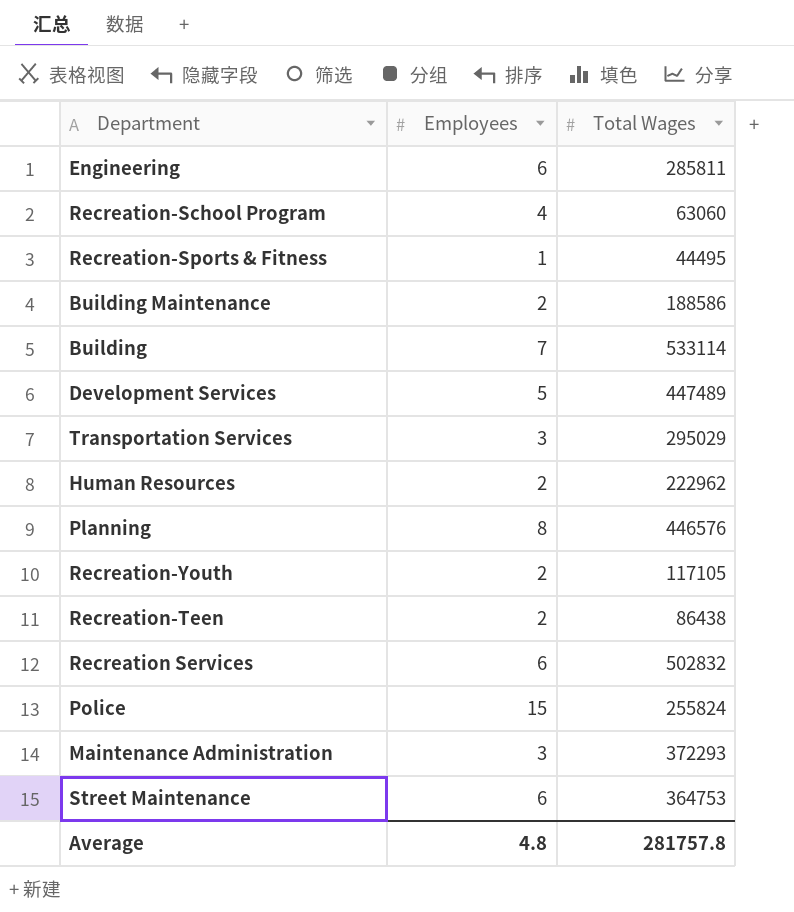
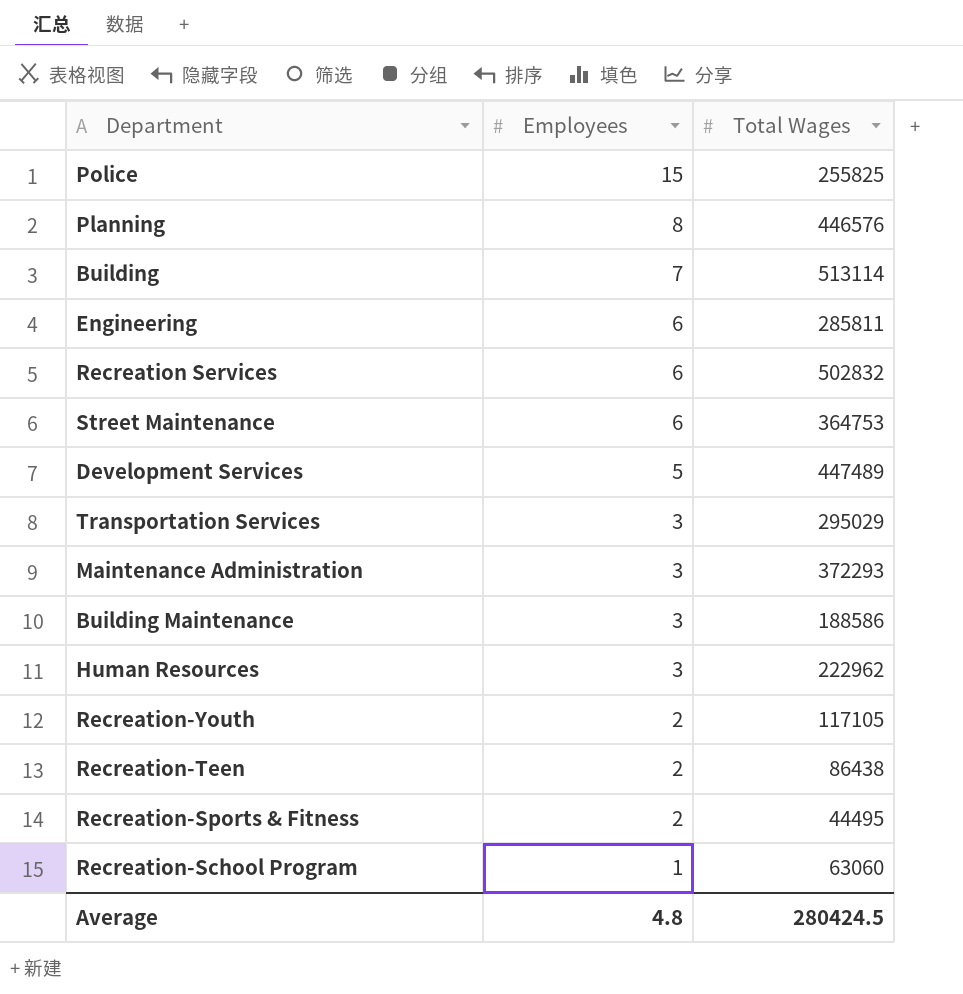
row order: none -> Employees descending
Police | Total Wages: 255824 -> 255825
Building | Total Wages: 533114 -> 513114
Building Maintenance | Employees: 2 -> 3
Human Resources | Employees: 2 -> 3
Recreation-Sports & Fitness | Employees: 1 -> 2
Recreation-School Program | Employees: 4 -> 1
Average | Total Wages: 281757.8 -> 280424.5

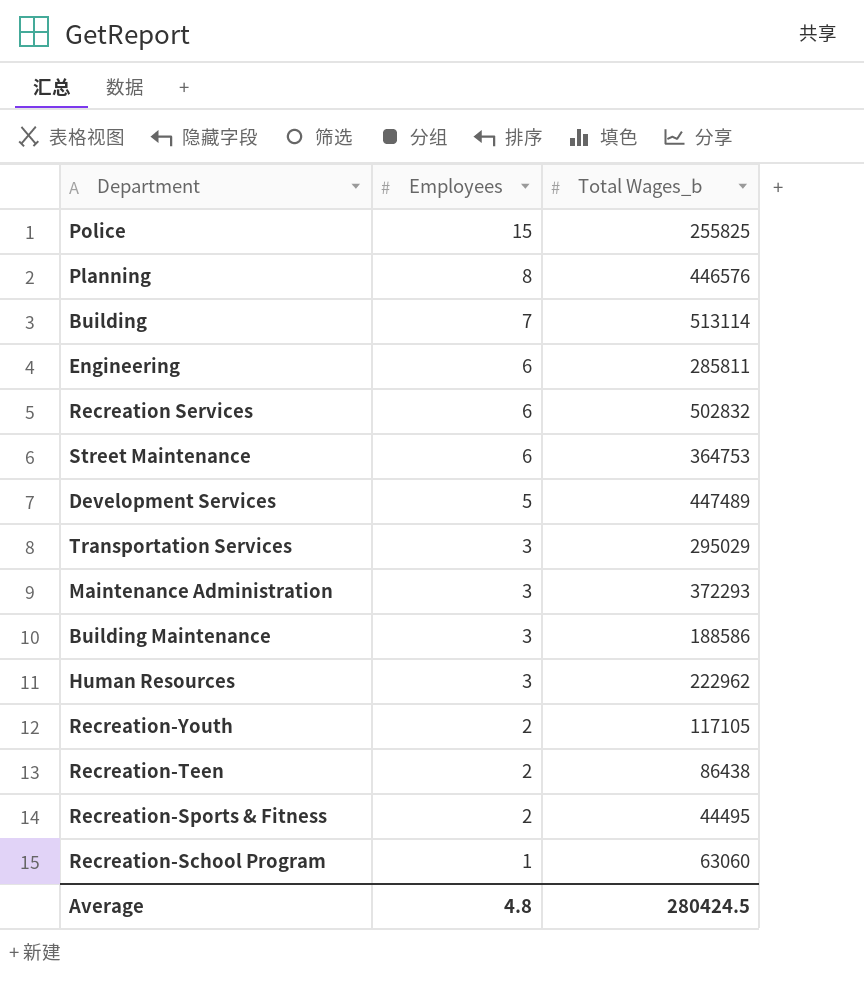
column name: Total Wages -> Total Wages_b

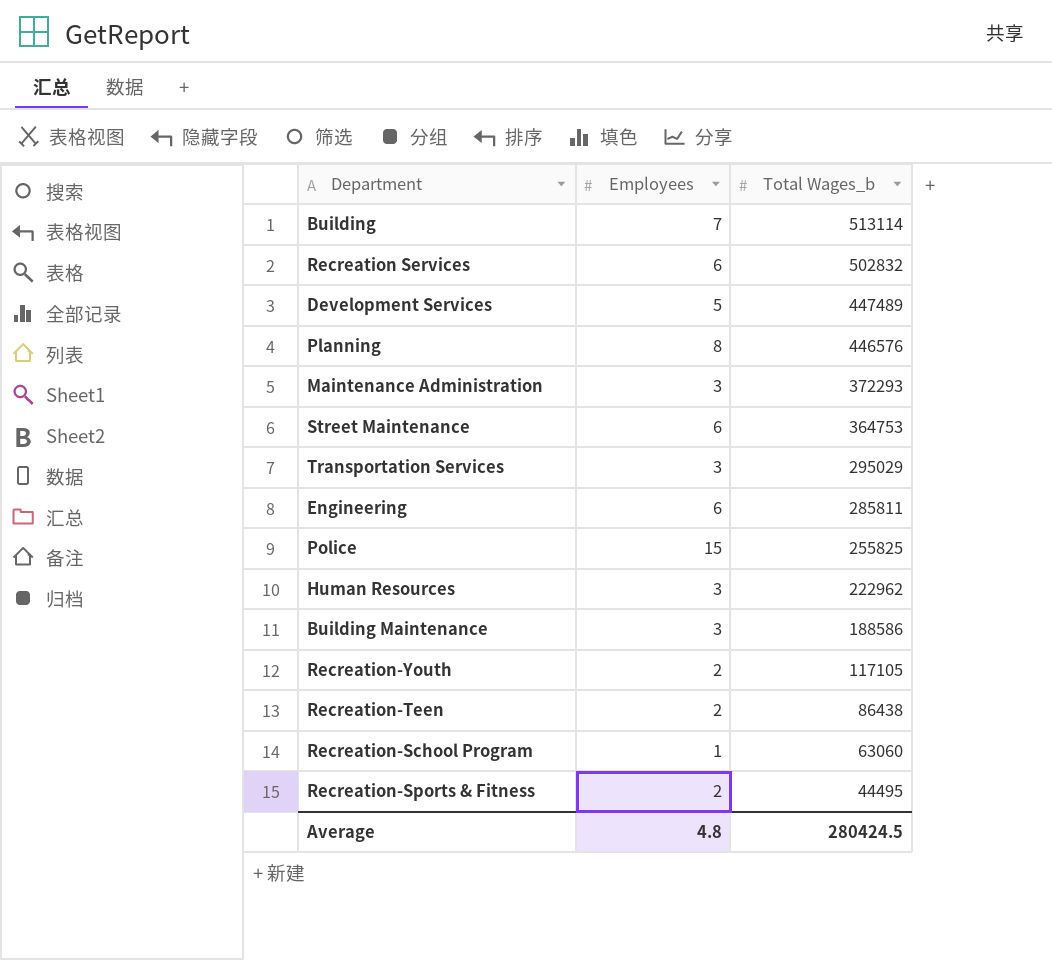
row order: Employees descending -> Total Wages_b descending

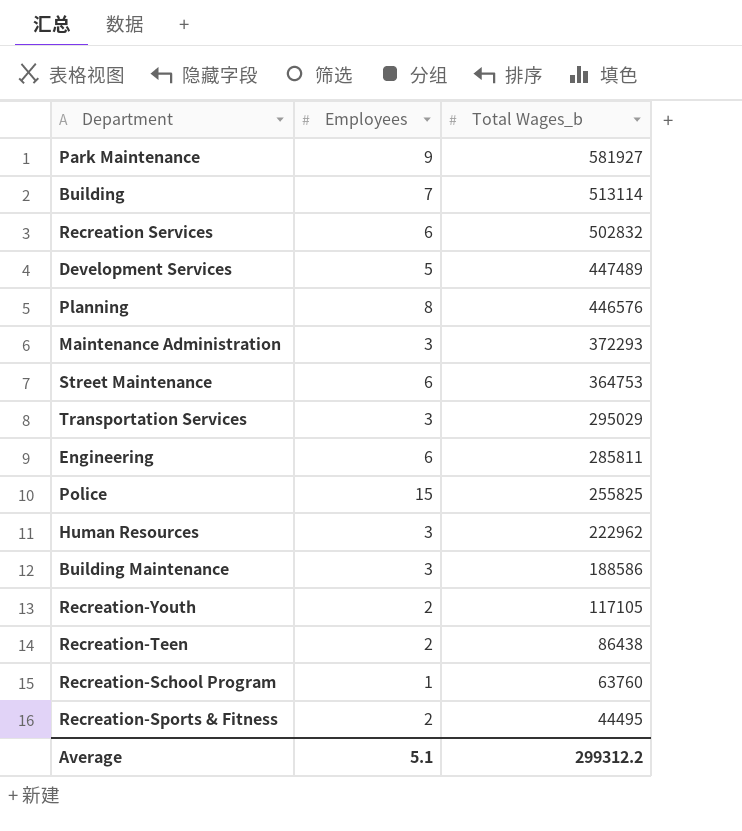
row Park Maintenance: none -> 9 | 581927
Recreation-School Program | Total Wages_b: 63060 -> 63760
Average | Employees: 4.8 -> 5.1
Average | Total Wages_b: 280424.5 -> 299312.2

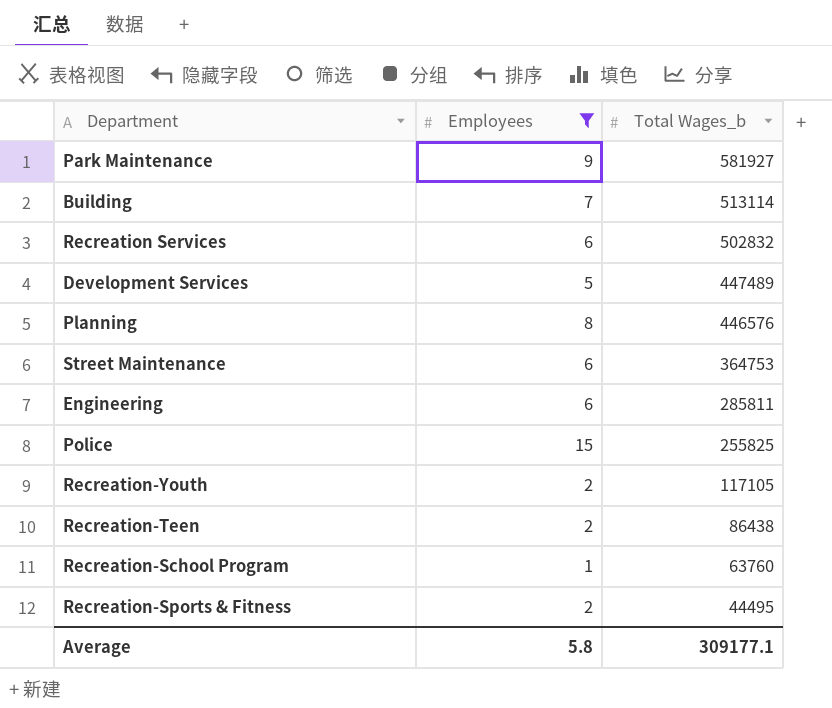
filter: none -> Employees != 3
Average | Employees: 5.1 -> 5.8
Average | Total Wages_b: 299312.2 -> 309177.1

